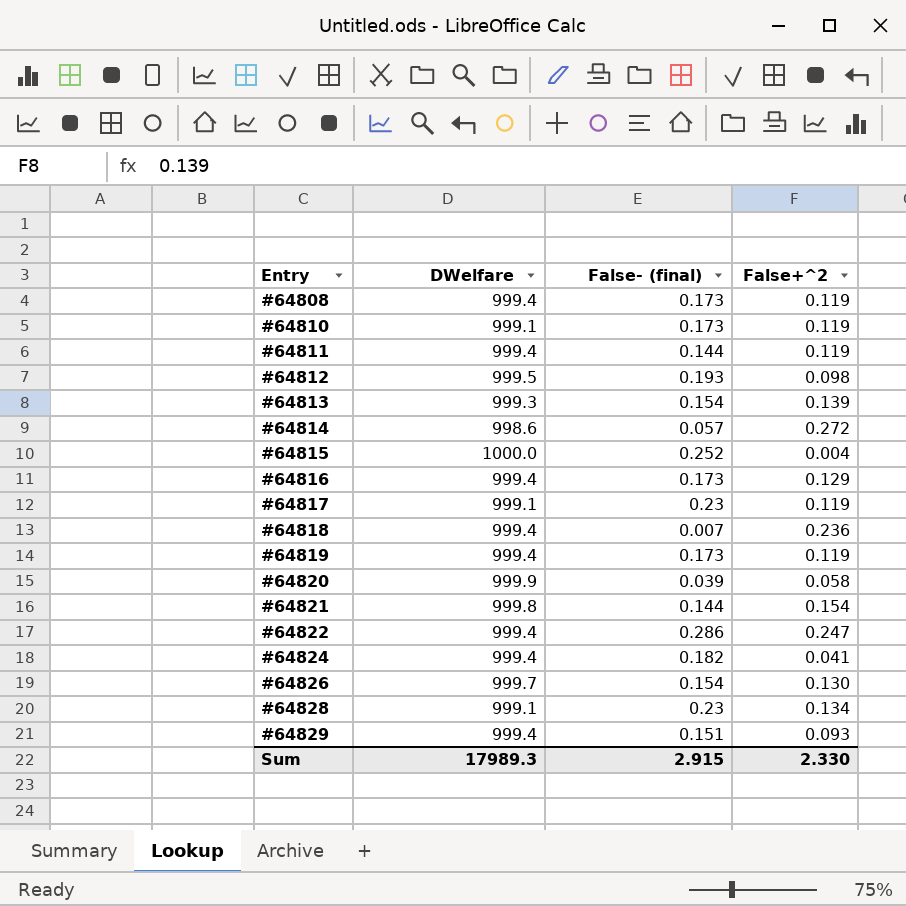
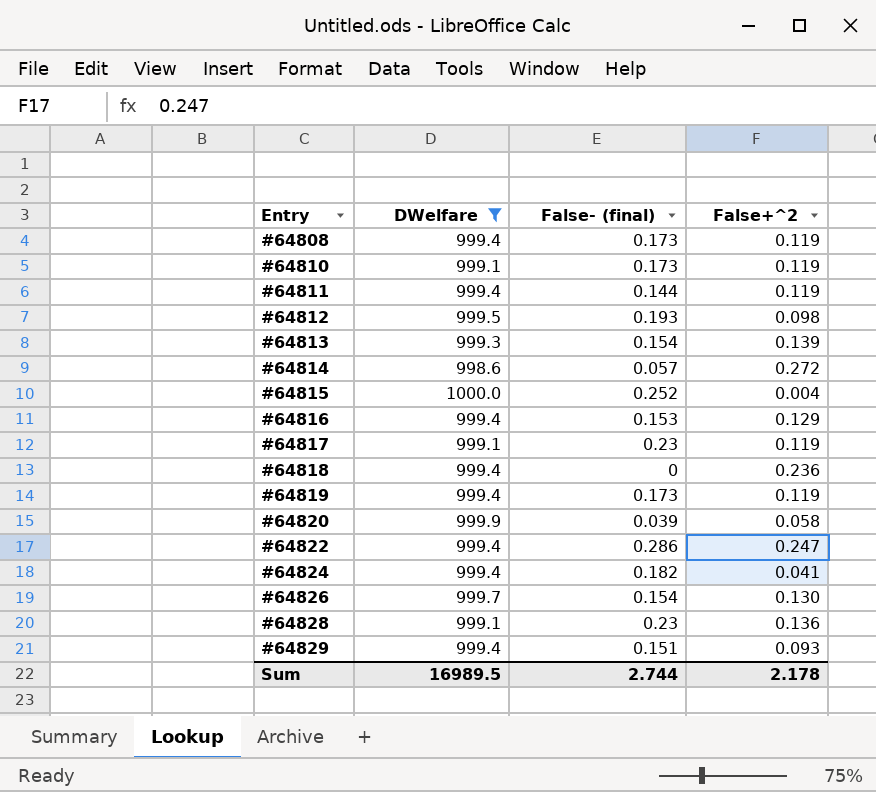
filter: none -> DWelfare != 999.8
#64816 | False- (final): 0.173 -> 0.153
#64818 | False- (final): 0.007 -> 0
#64828 | False+^2: 0.134 -> 0.136
Sum | DWelfare: 17989.3 -> 16989.5
Sum | False- (final): 2.915 -> 2.744
Sum | False+^2: 2.330 -> 2.178

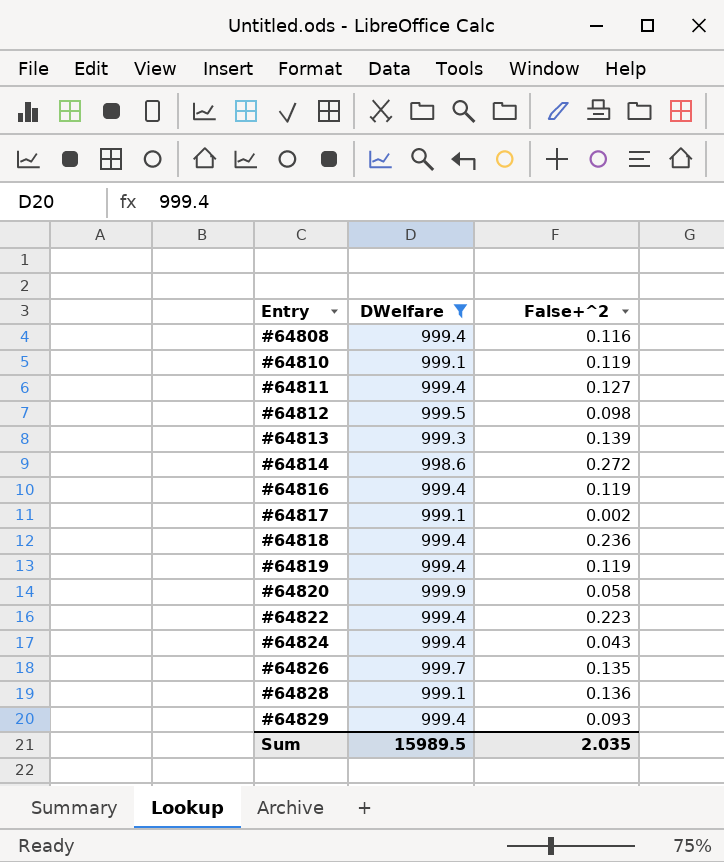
column False- (final) | position: 3 -> none
row #64815: 1000.0 | 0.252 | 0.004 -> none
#64808 | False+^2: 0.119 -> 0.116
#64811 | False+^2: 0.119 -> 0.127
#64816 | False+^2: 0.129 -> 0.119
#64817 | False+^2: 0.119 -> 0.002
#64822 | False+^2: 0.247 -> 0.223
#64824 | False+^2: 0.041 -> 0.043
#64826 | False+^2: 0.130 -> 0.135
Sum | DWelfare: 16989.5 -> 15989.5
Sum | False+^2: 2.178 -> 2.035

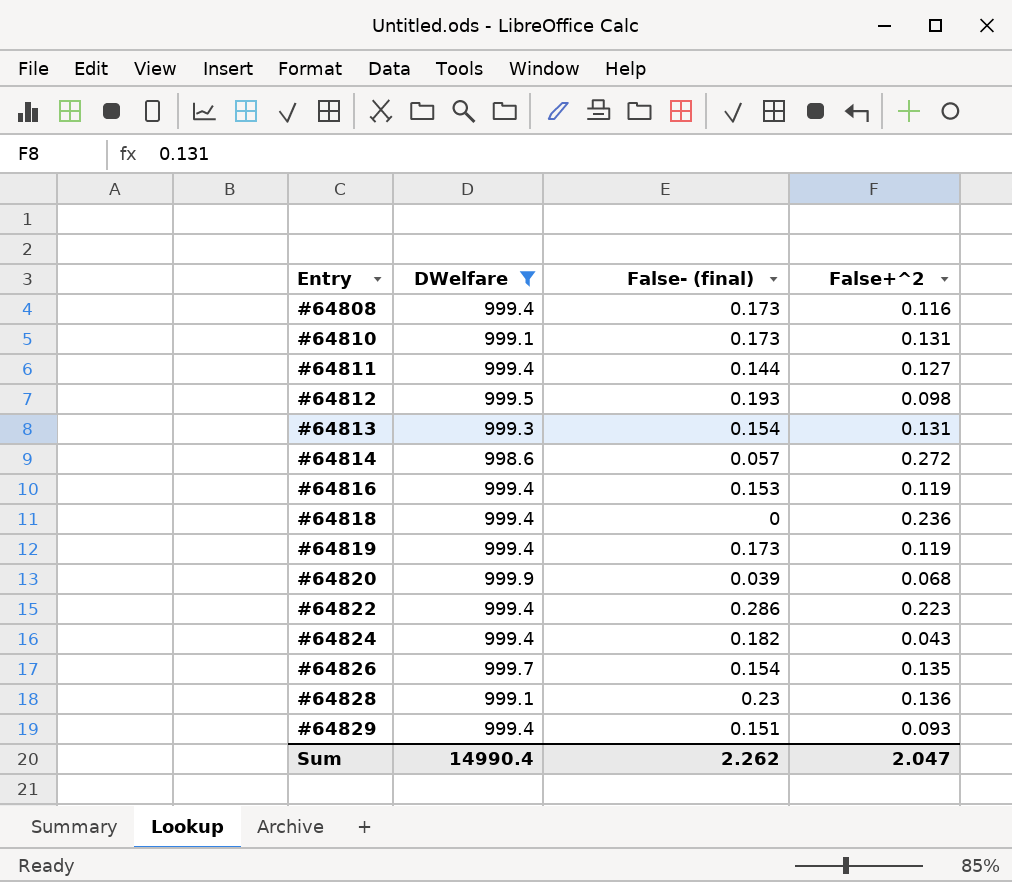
column False- (final) | position: none -> 3
row #64817: 999.1 | 0.002 -> none
#64810 | False+^2: 0.119 -> 0.131
#64813 | False+^2: 0.139 -> 0.131
#64820 | False+^2: 0.058 -> 0.068
Sum | DWelfare: 15989.5 -> 14990.4
Sum | False+^2: 2.035 -> 2.047

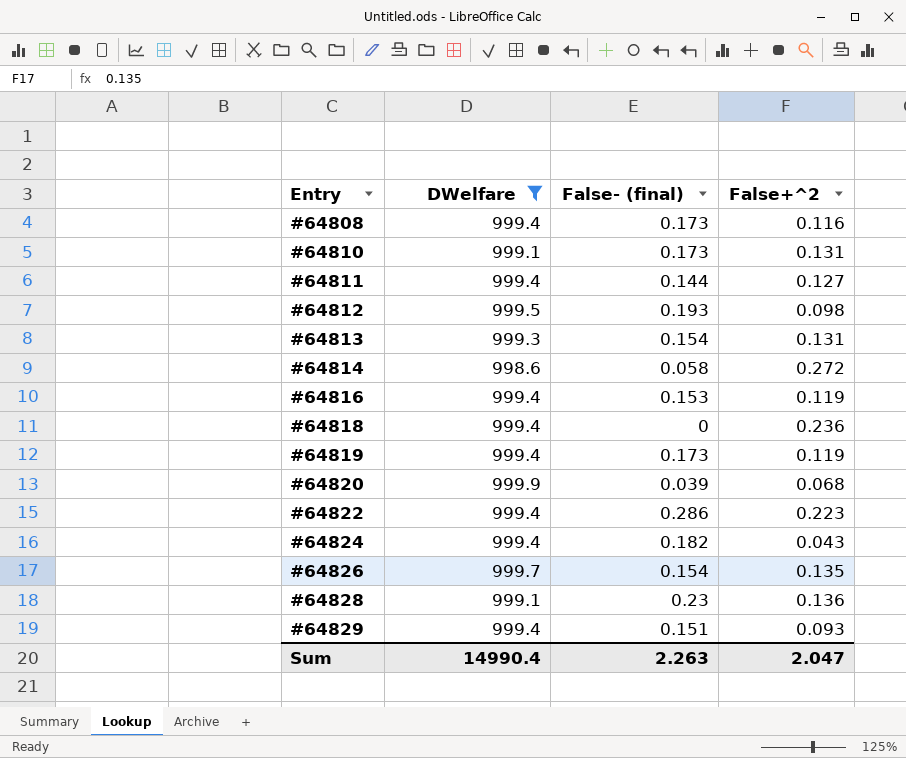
#64814 | False- (final): 0.057 -> 0.058
Sum | False- (final): 2.262 -> 2.263

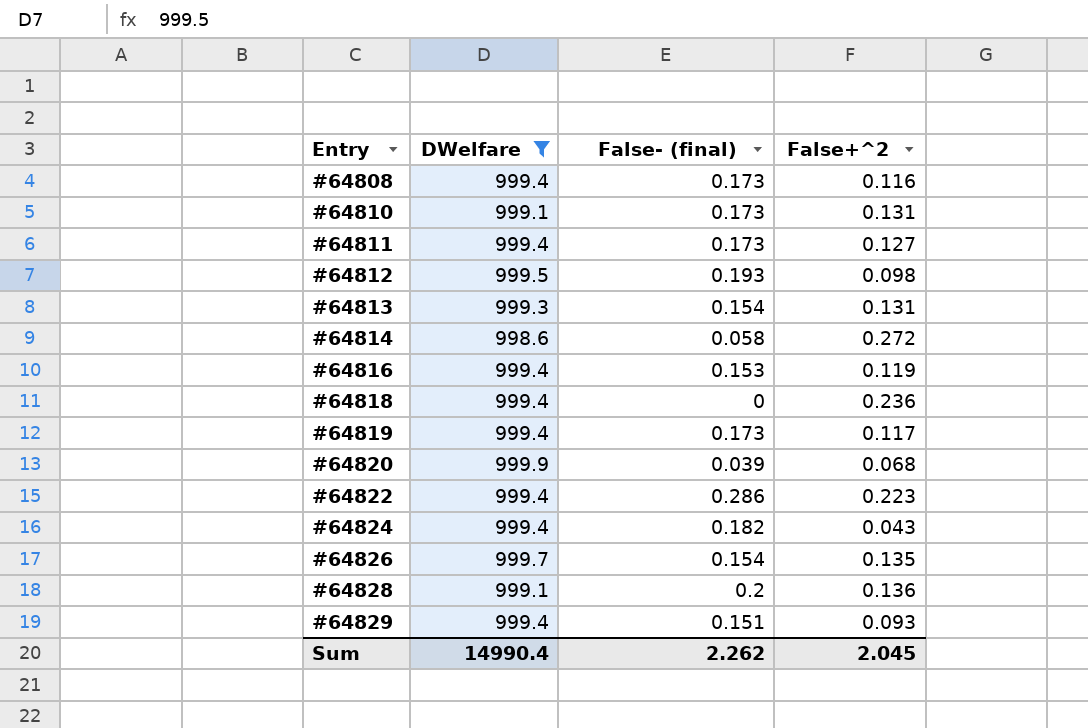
#64811 | False- (final): 0.144 -> 0.173
#64819 | False+^2: 0.119 -> 0.117
#64828 | False- (final): 0.23 -> 0.2
Sum | False- (final): 2.263 -> 2.262
Sum | False+^2: 2.047 -> 2.045

